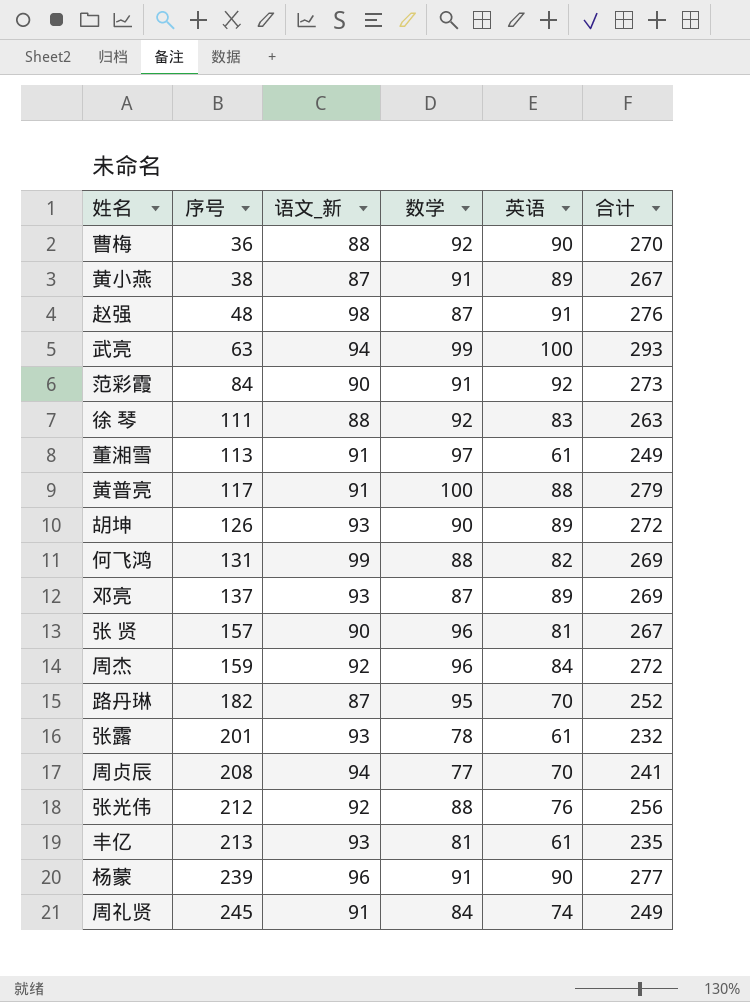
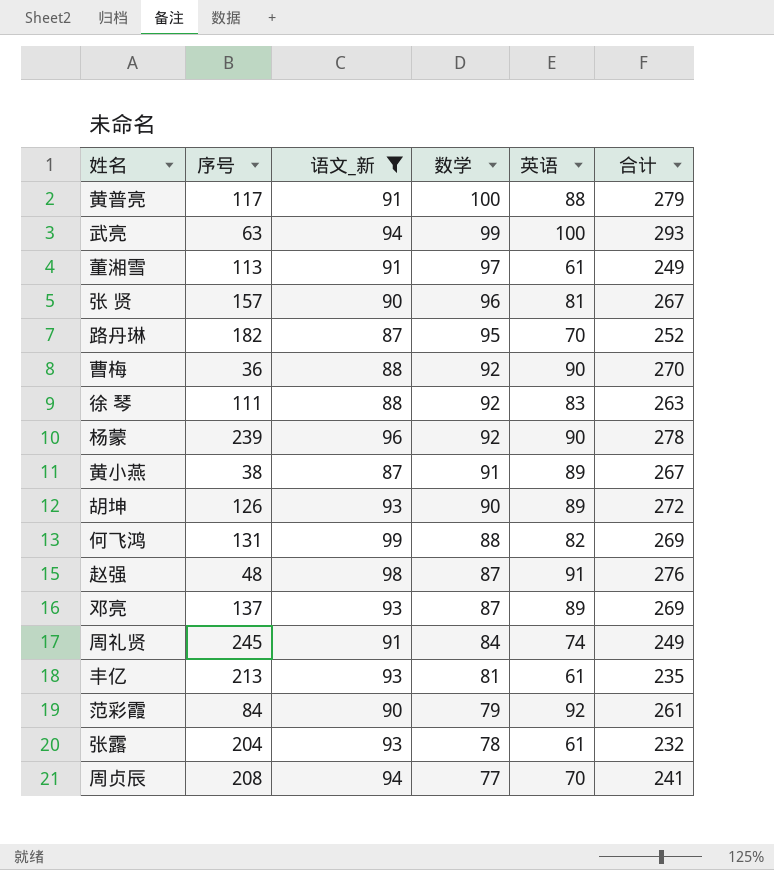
filter: none -> 语文_新 != 92
row order: 序号 ascending -> 数学 descending
杨蒙 | 数学: 91 -> 92
杨蒙 | 合计: 277 -> 278
范彩霞 | 数学: 91 -> 79
范彩霞 | 合计: 273 -> 261
张露 | 序号: 201 -> 204

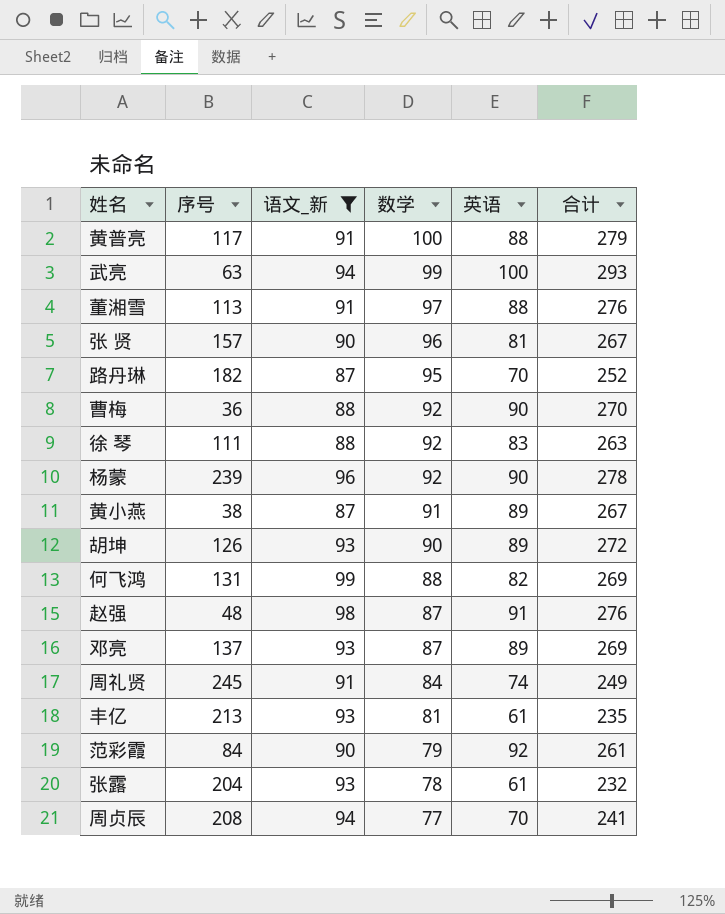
董湘雪 | 英语: 61 -> 88
董湘雪 | 合计: 249 -> 276

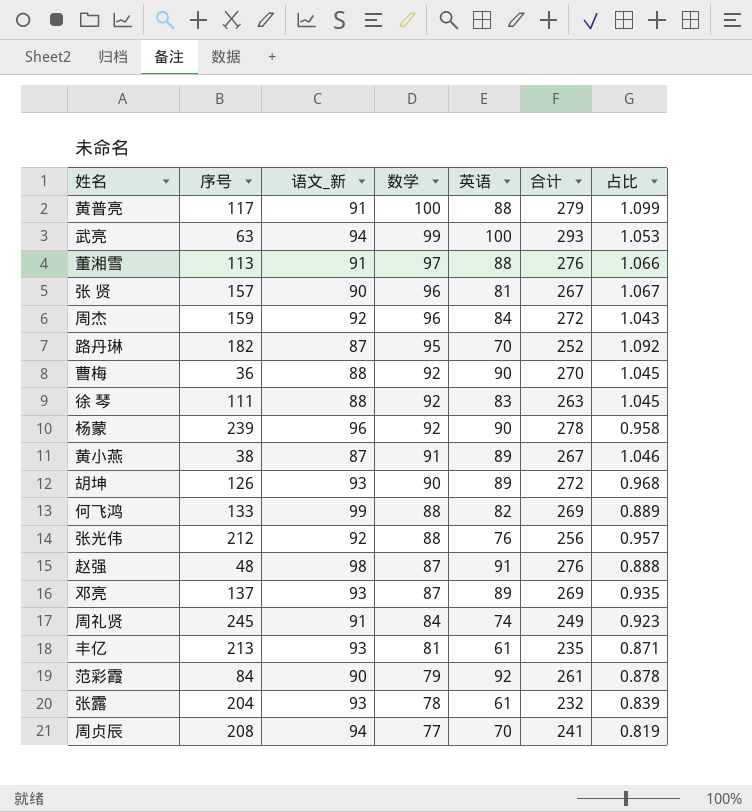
filter: 语文_新 != 92 -> none
column 占比 | formula: none -> [数学] / [语文_新]
何飞鸿 | 序号: 131 -> 133

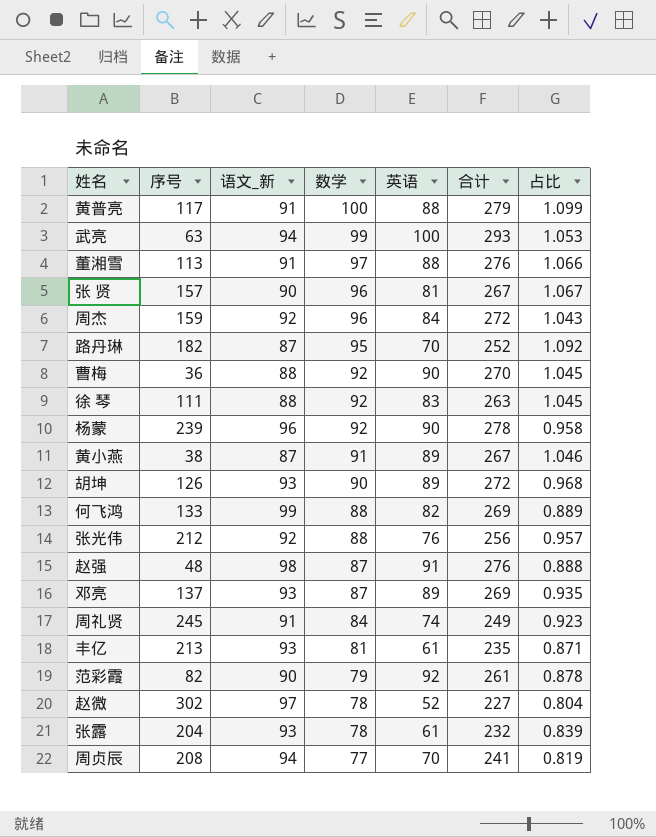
范彩霞 | 序号: 84 -> 82
row 赵微: none -> 302 | 97 | 78 | 52 | 227 | 0.804

